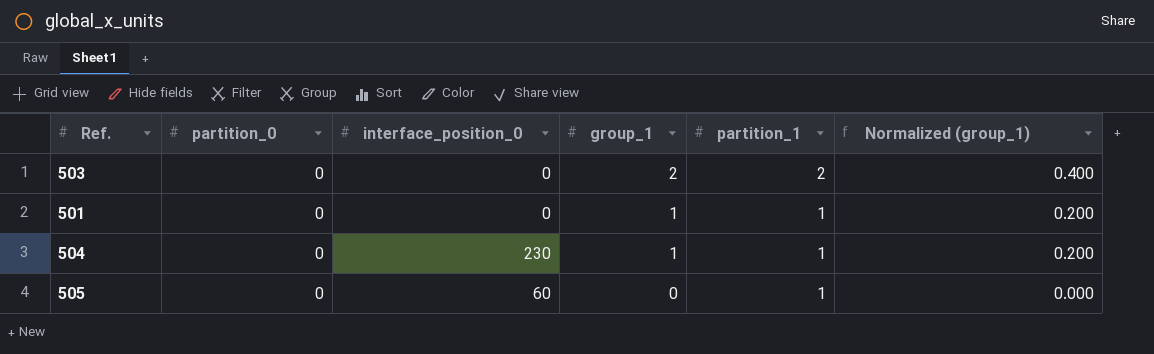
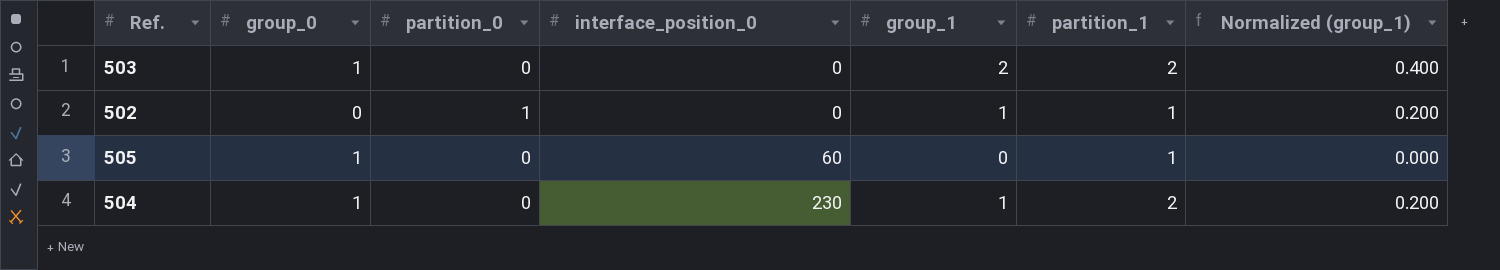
row order: group_1 descending -> interface_position_0 ascending
column group_0 | position: none -> 2
row 501: 0 | 0 | 1 | 1 | 0.200 -> none
row 502: none -> 0 | 1 | 0 | 1 | 1 | 0.200
504 | partition_1: 1 -> 2

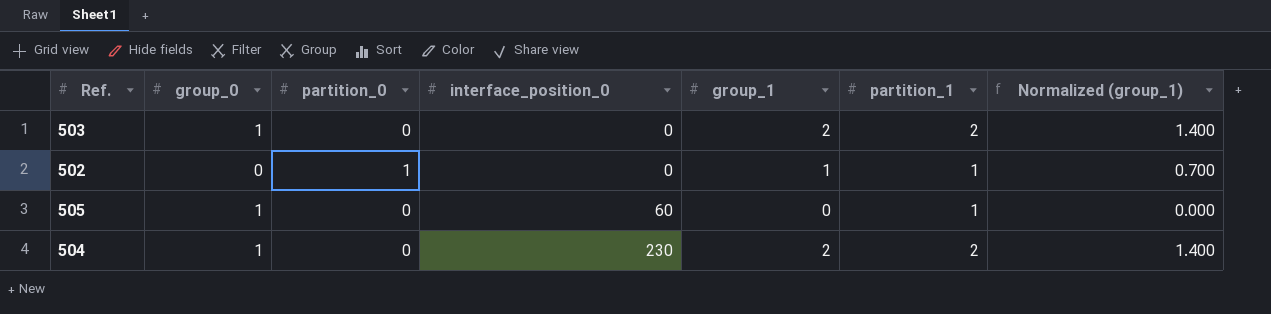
column Normalized (group_1) | formula: [group_1] * 0.2 -> [group_1] * 0.7
504 | group_1: 1 -> 2

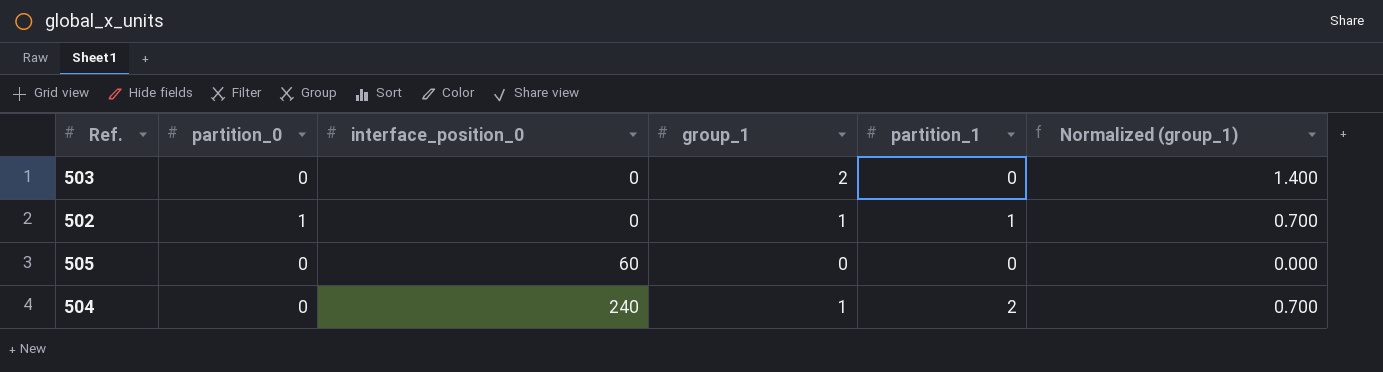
column group_0 | position: 2 -> none
503 | partition_1: 2 -> 0
505 | partition_1: 1 -> 0
504 | interface_position_0: 230 -> 240
504 | group_1: 2 -> 1
504 | Normalized (group_1): 1.400 -> 0.700

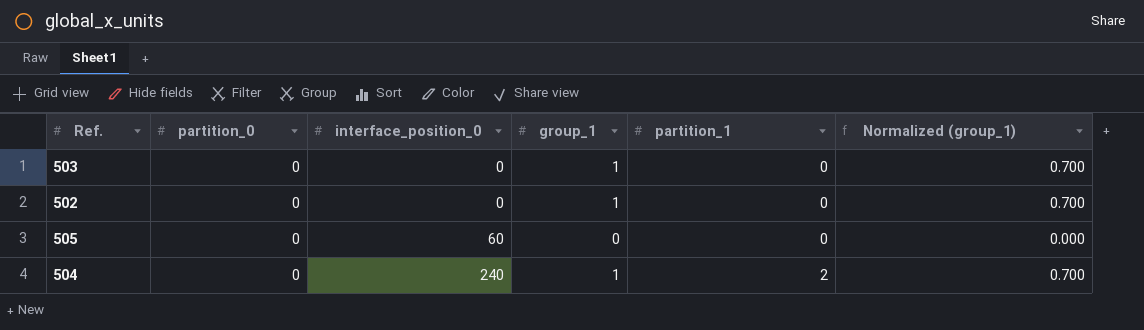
503 | group_1: 2 -> 1
503 | Normalized (group_1): 1.400 -> 0.700
502 | partition_0: 1 -> 0
502 | partition_1: 1 -> 0

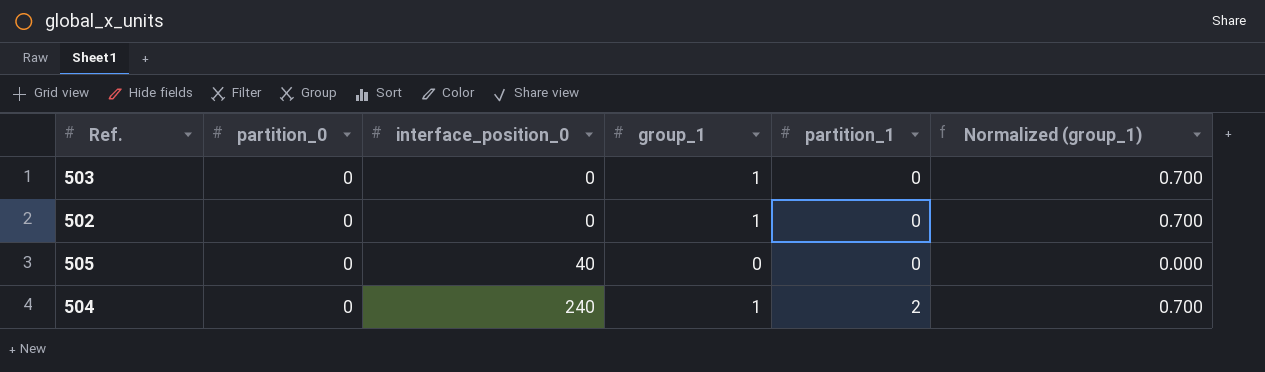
505 | interface_position_0: 60 -> 40

